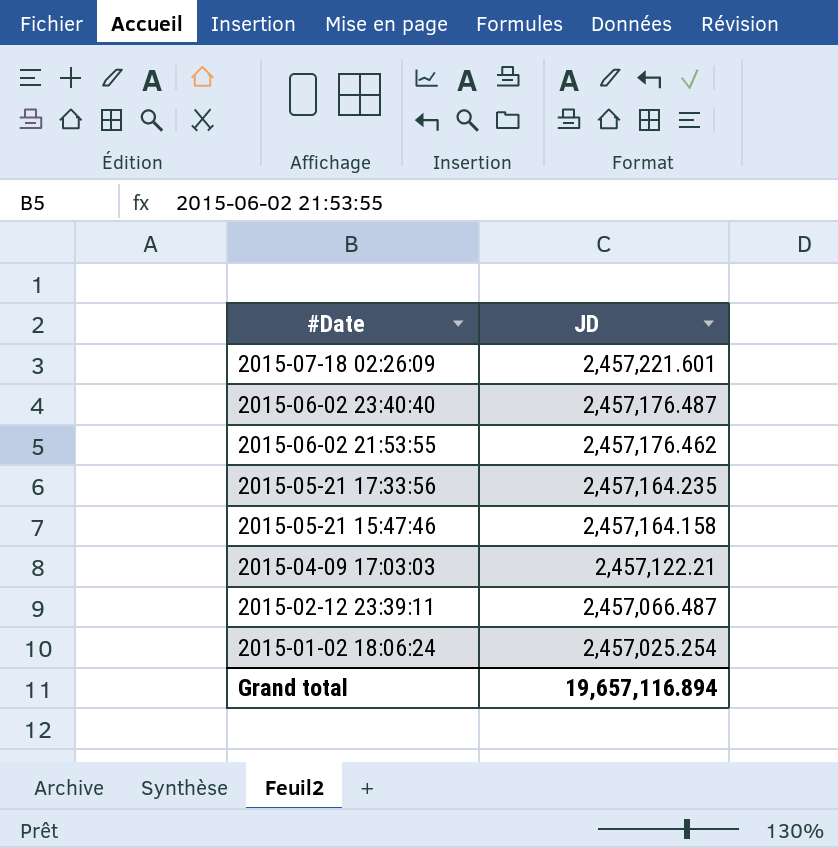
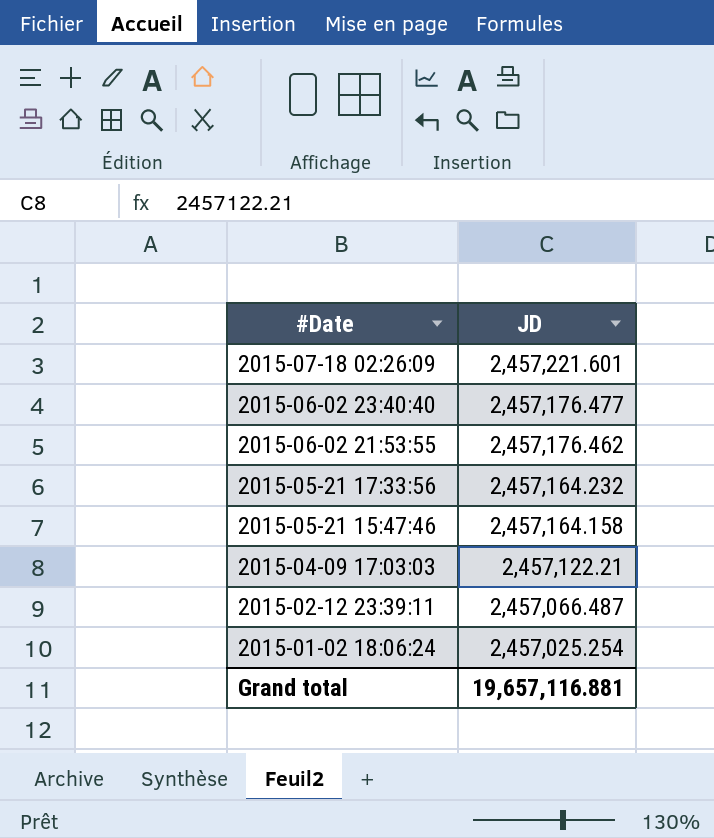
2015-06-02 23:40:40 | JD: 2,457,176.487 -> 2,457,176.477
2015-05-21 17:33:56 | JD: 2,457,164.235 -> 2,457,164.232
Grand total | JD: 19,657,116.894 -> 19,657,116.881

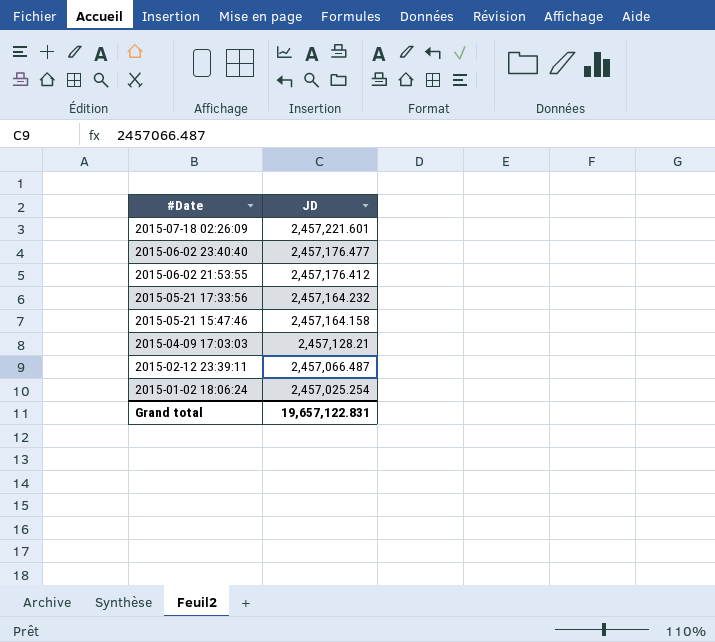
2015-06-02 21:53:55 | JD: 2,457,176.462 -> 2,457,176.412
2015-04-09 17:03:03 | JD: 2,457,122.21 -> 2,457,128.21
Grand total | JD: 19,657,116.881 -> 19,657,122.831

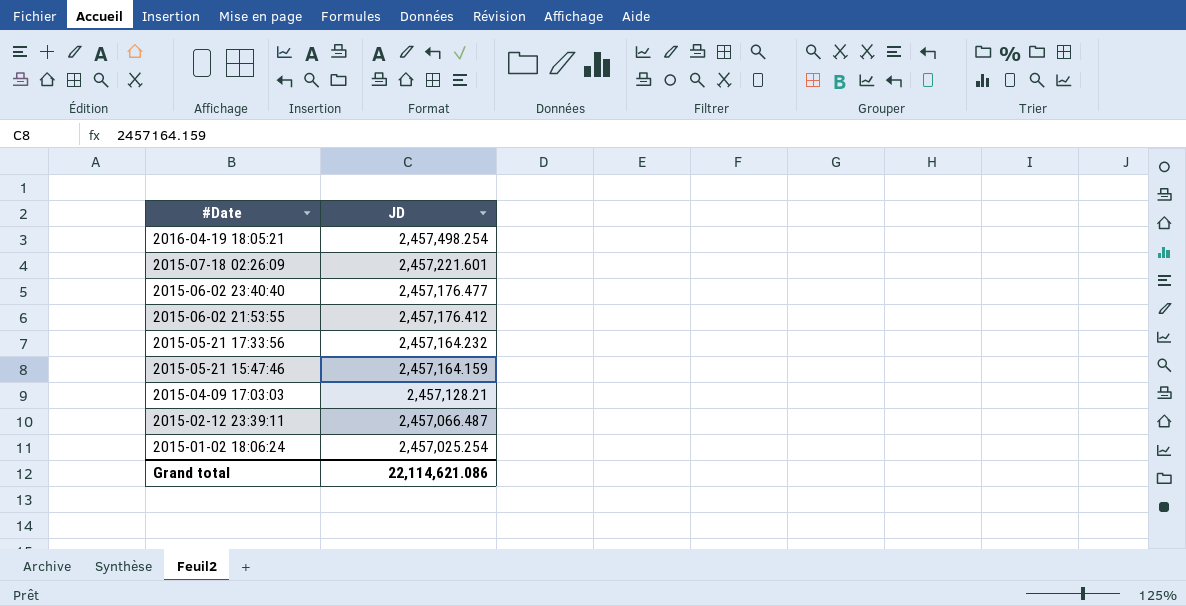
row 2016-04-19 18:05:21: none -> 2,457,498.254
2015-05-21 15:47:46 | JD: 2,457,164.158 -> 2,457,164.159
Grand total | JD: 19,657,122.831 -> 22,114,621.086

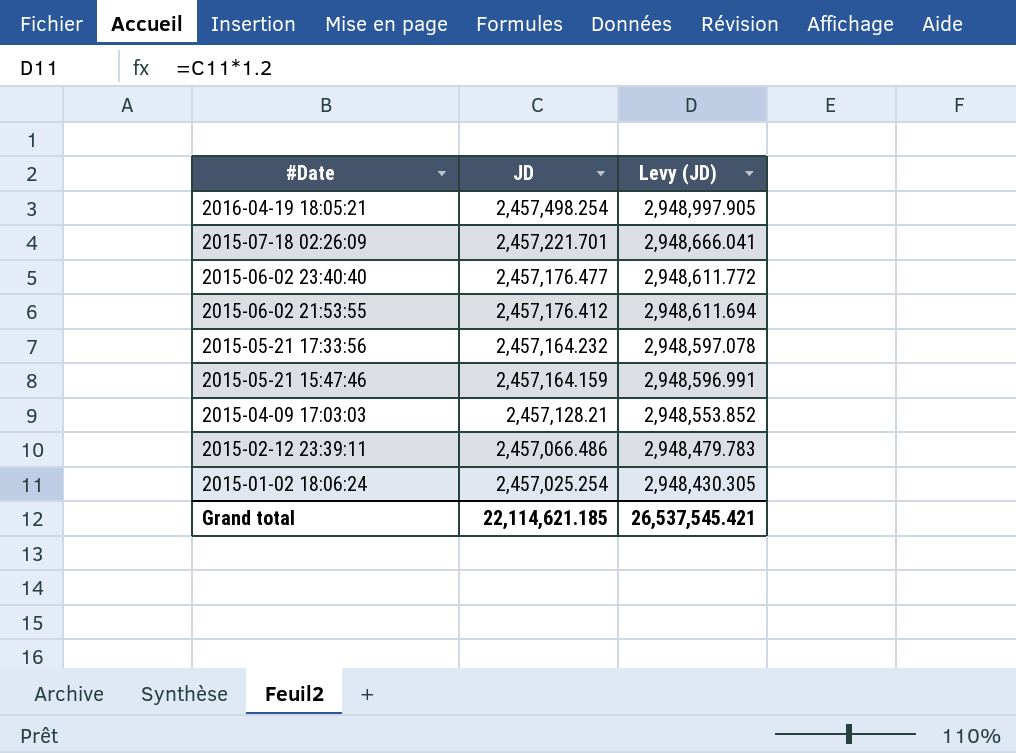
column Levy (JD) | formula: none -> [JD] * 1.2
2015-07-18 02:26:09 | JD: 2,457,221.601 -> 2,457,221.701
2015-02-12 23:39:11 | JD: 2,457,066.487 -> 2,457,066.486
Grand total | JD: 22,114,621.086 -> 22,114,621.185

